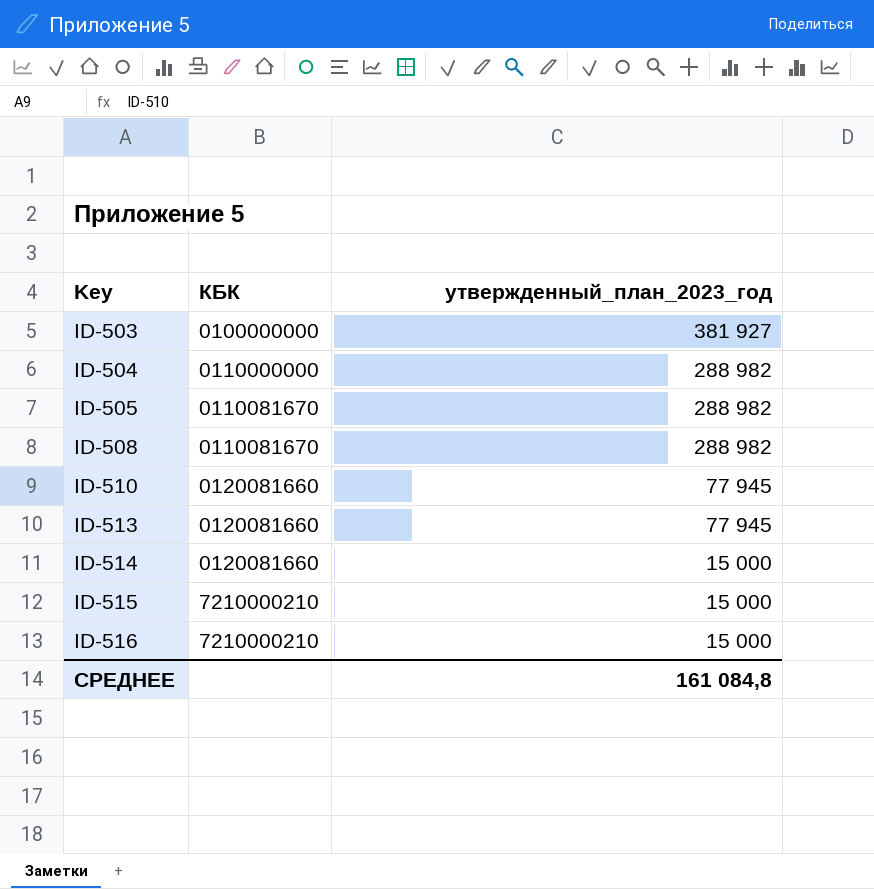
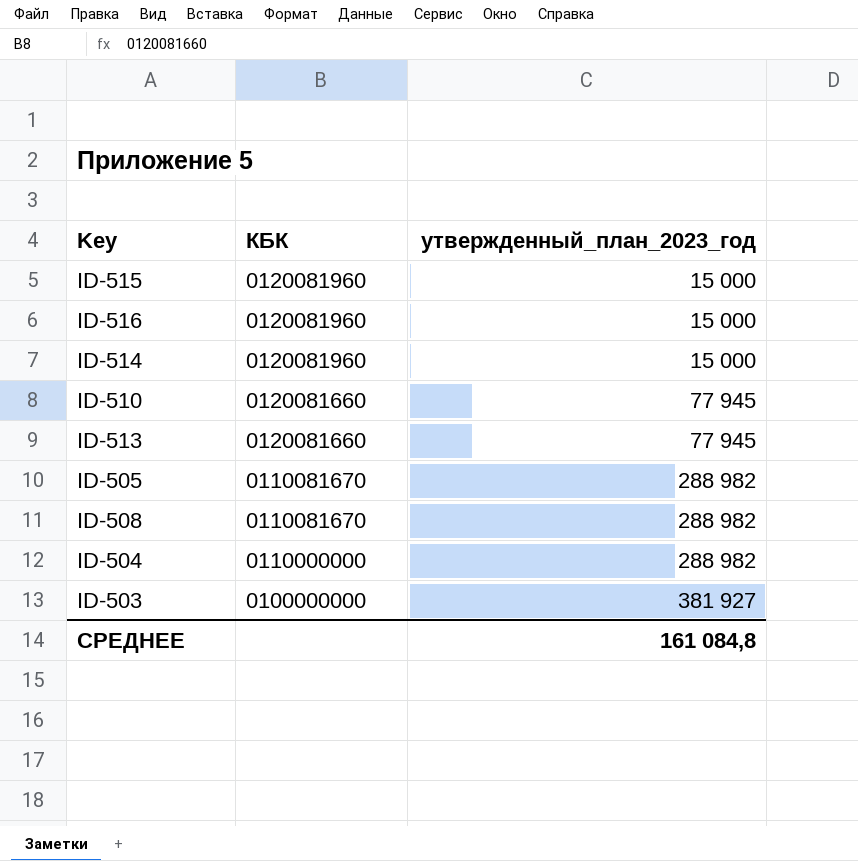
row order: Key ascending -> КБК descending
ID-515 | КБК: 7210000210 -> 0120081960
ID-516 | КБК: 7210000210 -> 0120081960
ID-514 | КБК: 0120081660 -> 0120081960

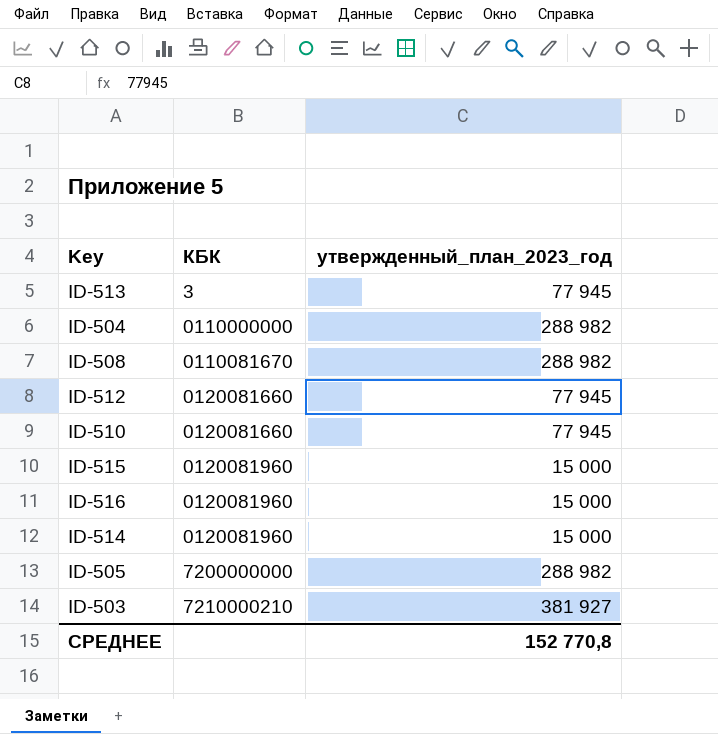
row order: КБК descending -> КБК ascending
ID-513 | КБК: 0120081660 -> 3
row ID-512: none -> 0120081660 | 77 945
ID-505 | КБК: 0110081670 -> 7200000000
ID-503 | КБК: 0100000000 -> 7210000210
СРЕДНЕЕ | утвержденный_план_2023_год: 161 084,8 -> 152 770,8

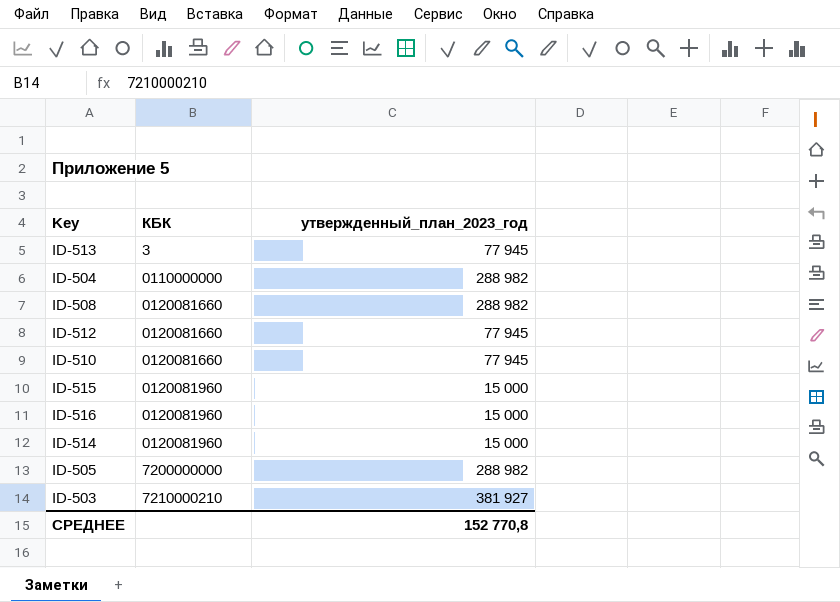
ID-508 | КБК: 0110081670 -> 0120081660

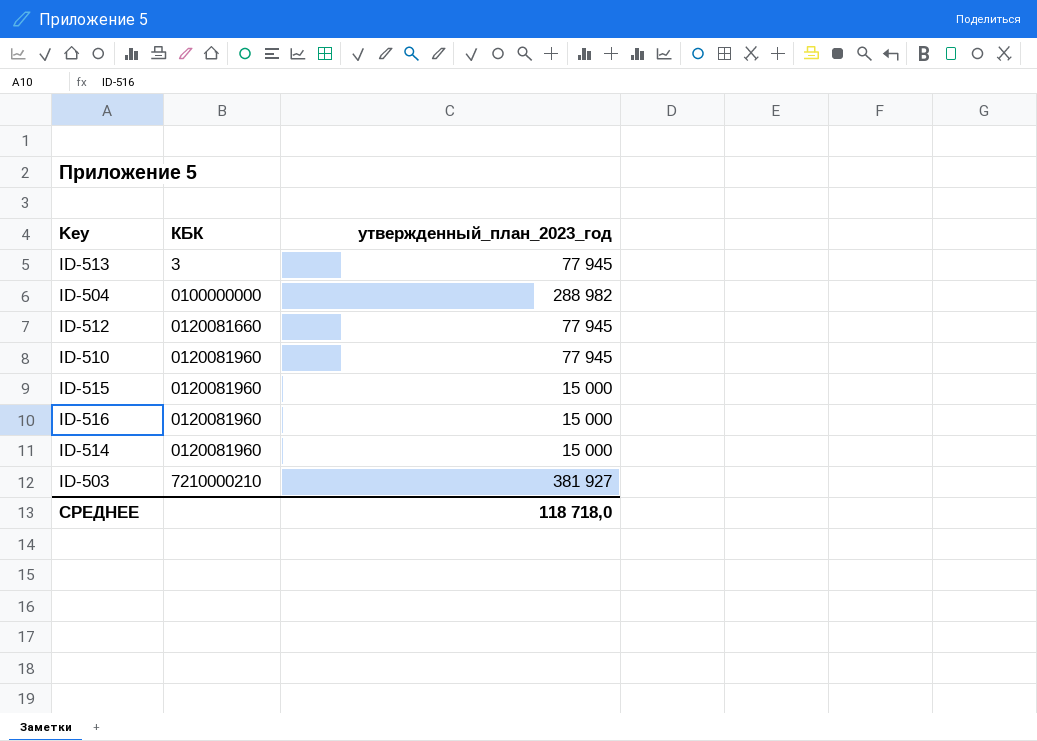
row ID-508: 0120081660 | 288 982 -> none
row ID-505: 7200000000 | 288 982 -> none
ID-504 | КБК: 0110000000 -> 0100000000
ID-510 | КБК: 0120081660 -> 0120081960
СРЕДНЕЕ | утвержденный_план_2023_год: 152 770,8 -> 118 718,0

